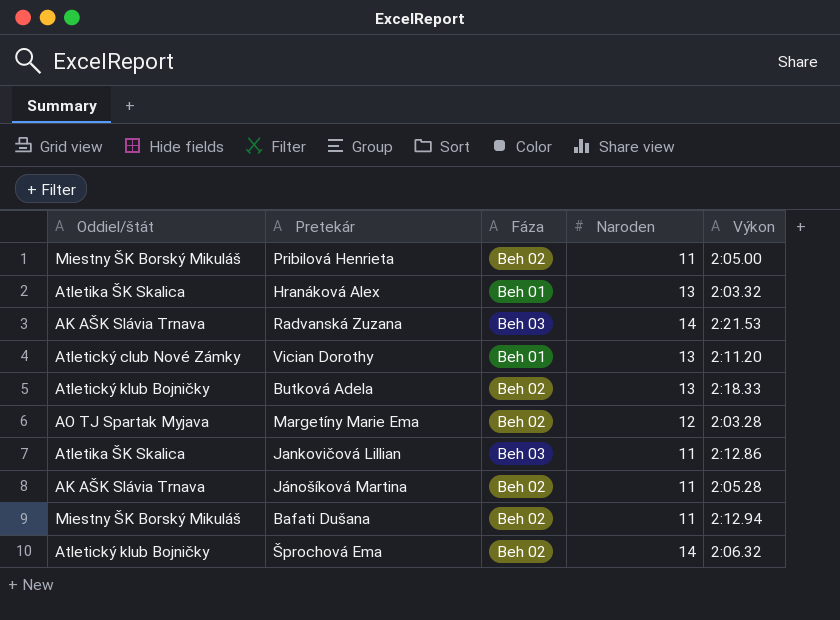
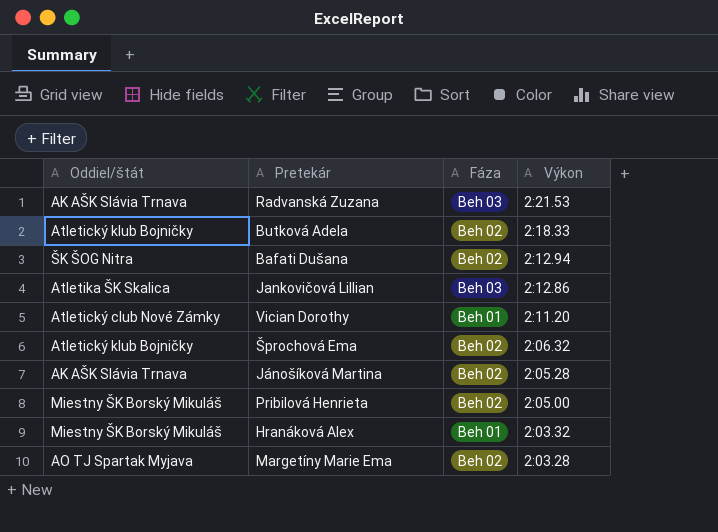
row order: none -> Výkon descending
column Naroden | position: 4 -> none
Bafati Dušana | Oddiel/štát: Miestny ŠK Borský Mikuláš -> ŠK ŠOG Nitra
Hranáková Alex | Oddiel/štát: Atletika ŠK Skalica -> Miestny ŠK Borský Mikuláš

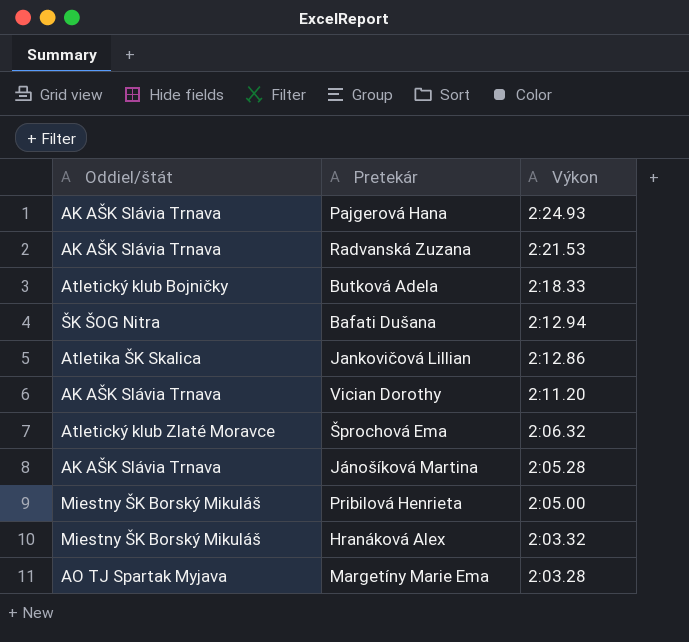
column Fáza | position: 3 -> none
row Pajgerová Hana: none -> AK AŠK Slávia Trnava | 2:24.93
Vician Dorothy | Oddiel/štát: Atletický club Nové Zámky -> AK AŠK Slávia Trnava
Šprochová Ema | Oddiel/štát: Atletický klub Bojničky -> Atletický klub Zlaté Moravce

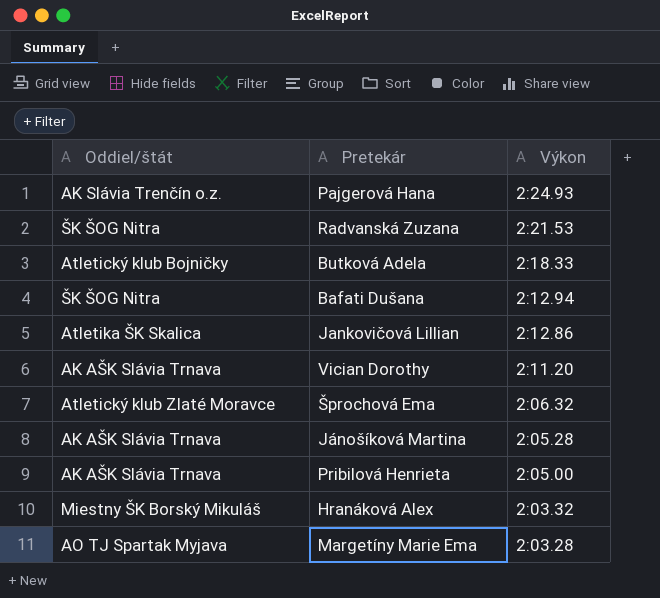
Pajgerová Hana | Oddiel/štát: AK AŠK Slávia Trnava -> AK Slávia Trenčín o.z.
Radvanská Zuzana | Oddiel/štát: AK AŠK Slávia Trnava -> ŠK ŠOG Nitra
Pribilová Henrieta | Oddiel/štát: Miestny ŠK Borský Mikuláš -> AK AŠK Slávia Trnava

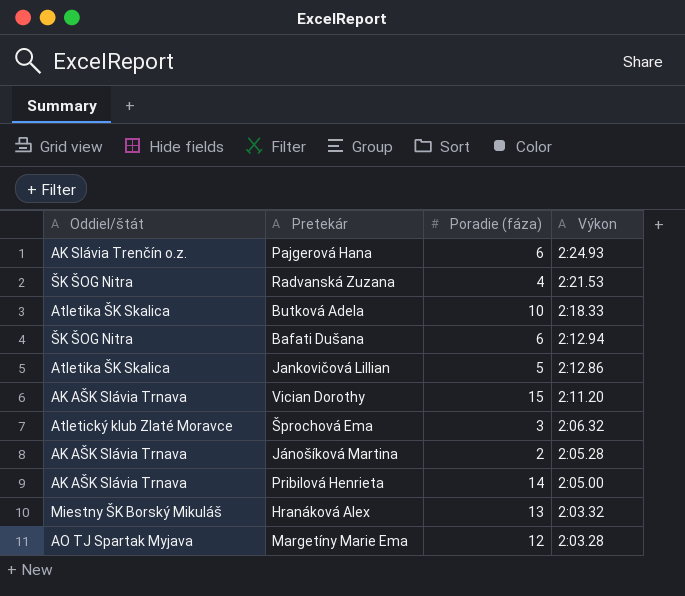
column Poradie (fáza) | position: none -> 3
Butková Adela | Oddiel/štát: Atletický klub Bojničky -> Atletika ŠK Skalica

